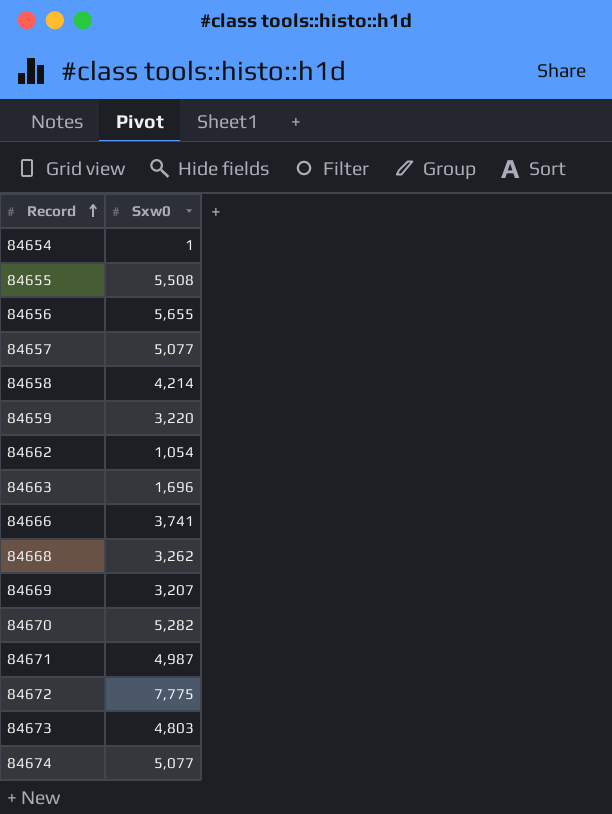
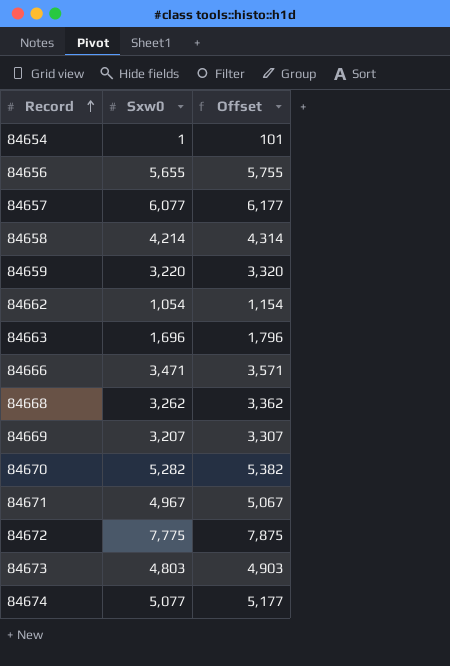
column Offset | formula: none -> [Sxw0] + 100
row 84655: 5,508 -> none
84657 | Sxw0: 5,077 -> 6,077
84666 | Sxw0: 3,741 -> 3,471
84671 | Sxw0: 4,987 -> 4,967

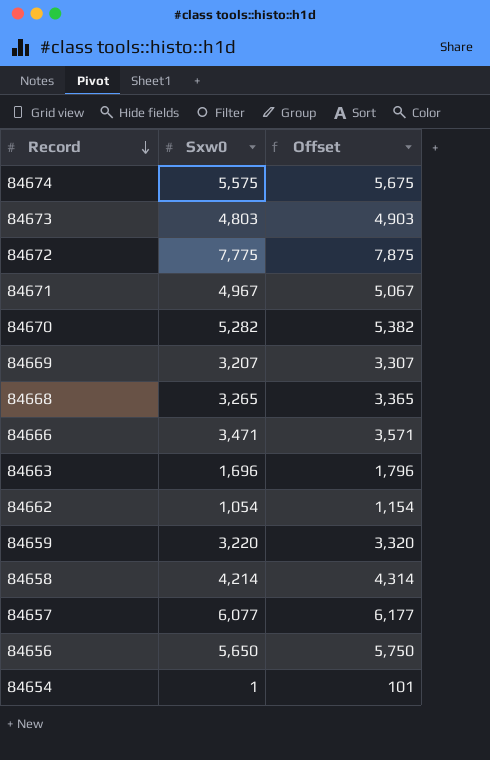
row order: Record ascending -> Record descending
84674 | Sxw0: 5,077 -> 5,575
84674 | Offset: 5,177 -> 5,675
84668 | Sxw0: 3,262 -> 3,265
84668 | Offset: 3,362 -> 3,365
84656 | Sxw0: 5,655 -> 5,650
84656 | Offset: 5,755 -> 5,750

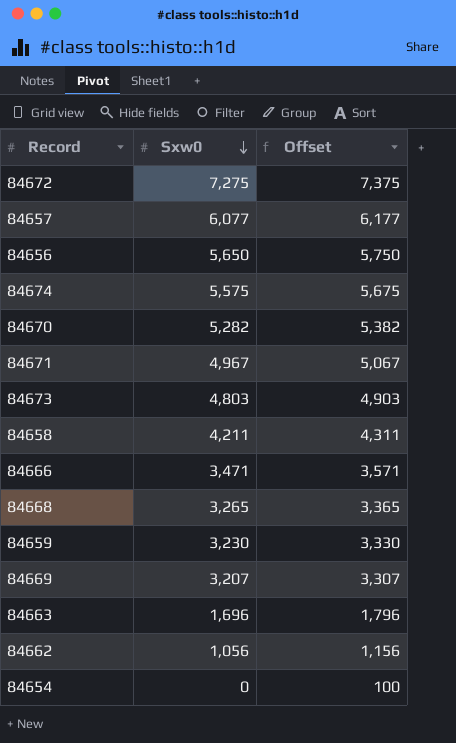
row order: Record descending -> Sxw0 descending
84672 | Sxw0: 7,775 -> 7,275
84672 | Offset: 7,875 -> 7,375
84658 | Sxw0: 4,214 -> 4,211
84658 | Offset: 4,314 -> 4,311
84659 | Sxw0: 3,220 -> 3,230
84659 | Offset: 3,320 -> 3,330
84662 | Sxw0: 1,054 -> 1,056
84662 | Offset: 1,154 -> 1,156
84654 | Sxw0: 1 -> 0
84654 | Offset: 101 -> 100

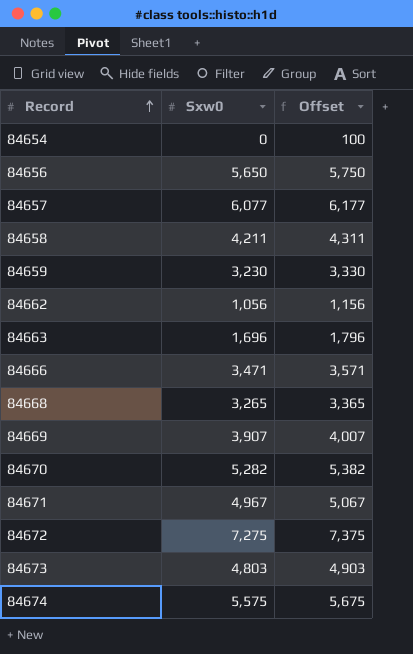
row order: Sxw0 descending -> Record ascending
84669 | Sxw0: 3,207 -> 3,907
84669 | Offset: 3,307 -> 4,007

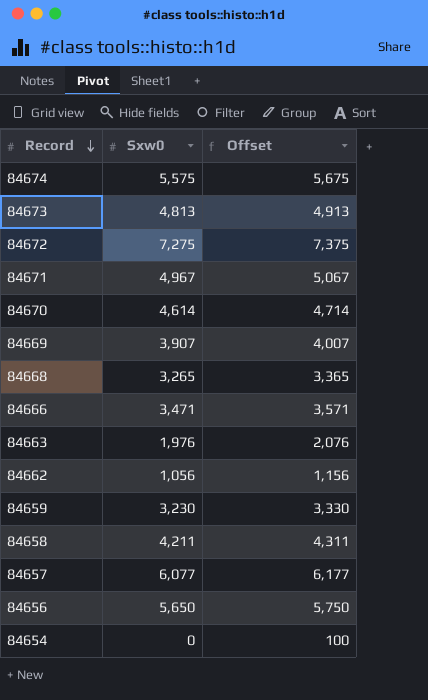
row order: Record ascending -> Record descending
84673 | Sxw0: 4,803 -> 4,813
84673 | Offset: 4,903 -> 4,913
84670 | Sxw0: 5,282 -> 4,614
84670 | Offset: 5,382 -> 4,714
84663 | Sxw0: 1,696 -> 1,976
84663 | Offset: 1,796 -> 2,076

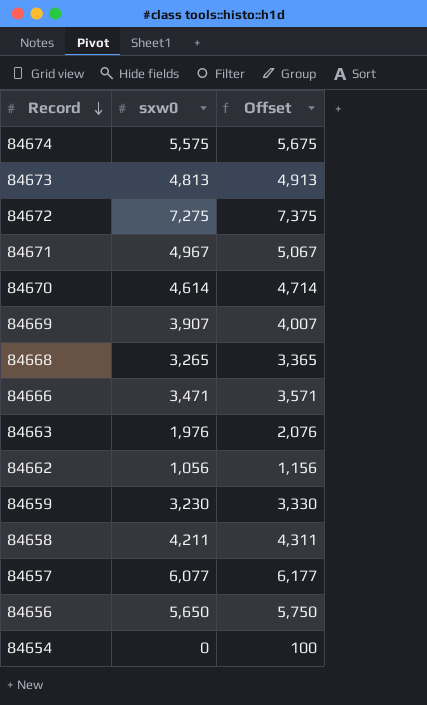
column name: Sxw0 -> sxw0

